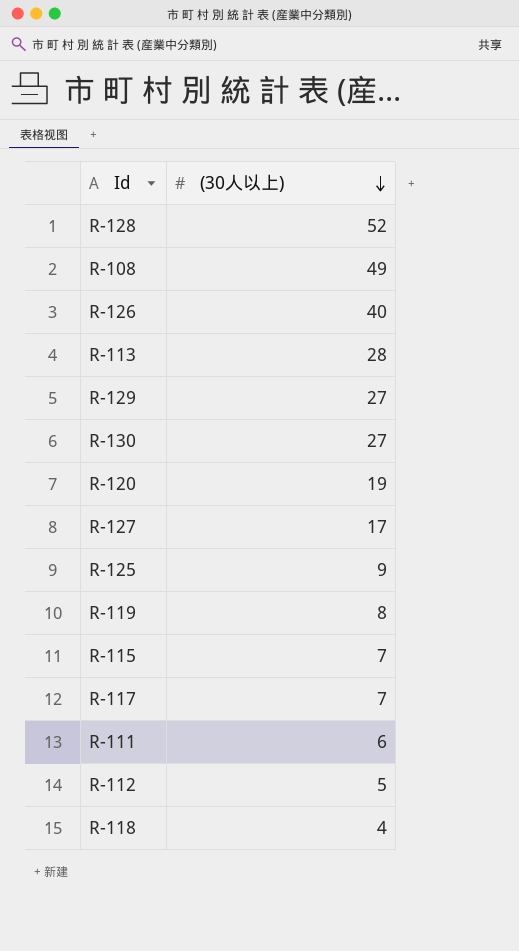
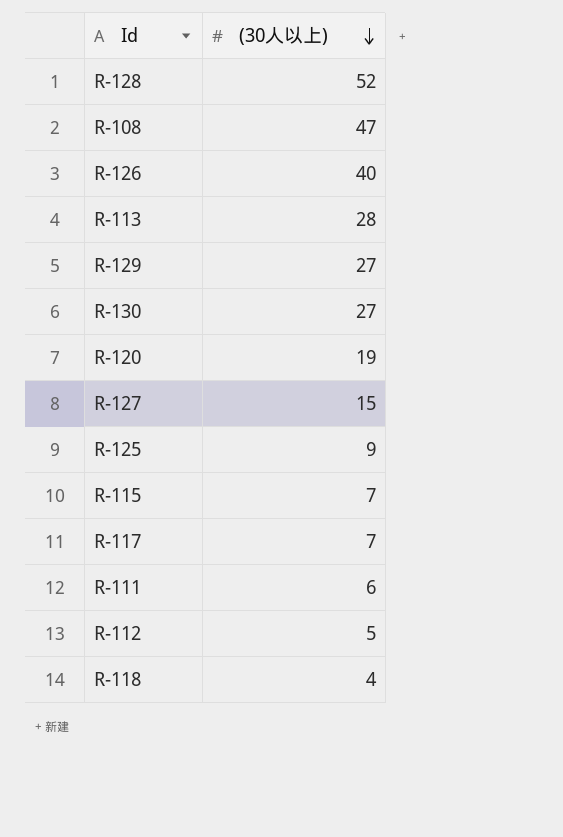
row R-119: 8 -> none
R-108 | (30人以上): 49 -> 47
R-127 | (30人以上): 17 -> 15

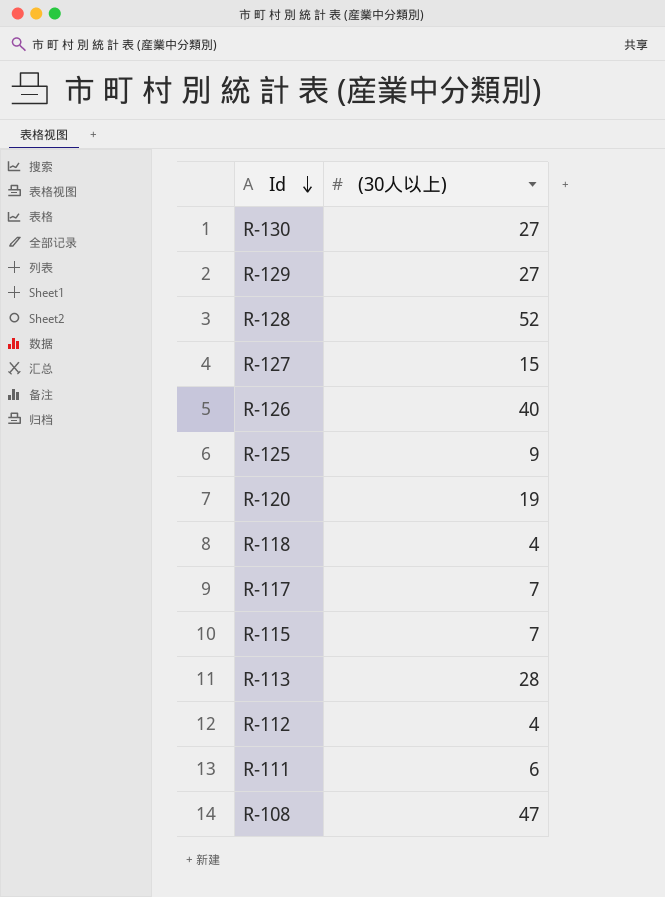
row order: (30人以上) descending -> Id descending
R-112 | (30人以上): 5 -> 4

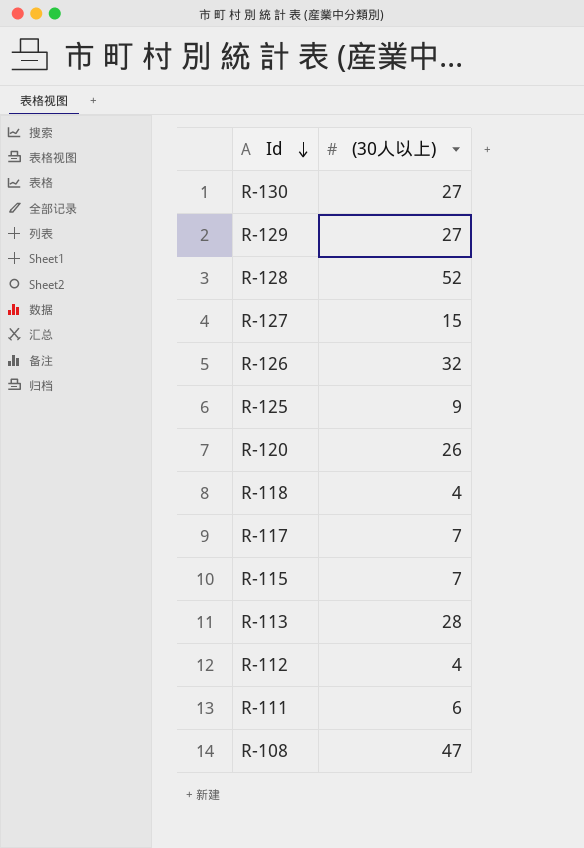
R-126 | (30人以上): 40 -> 32
R-120 | (30人以上): 19 -> 26

